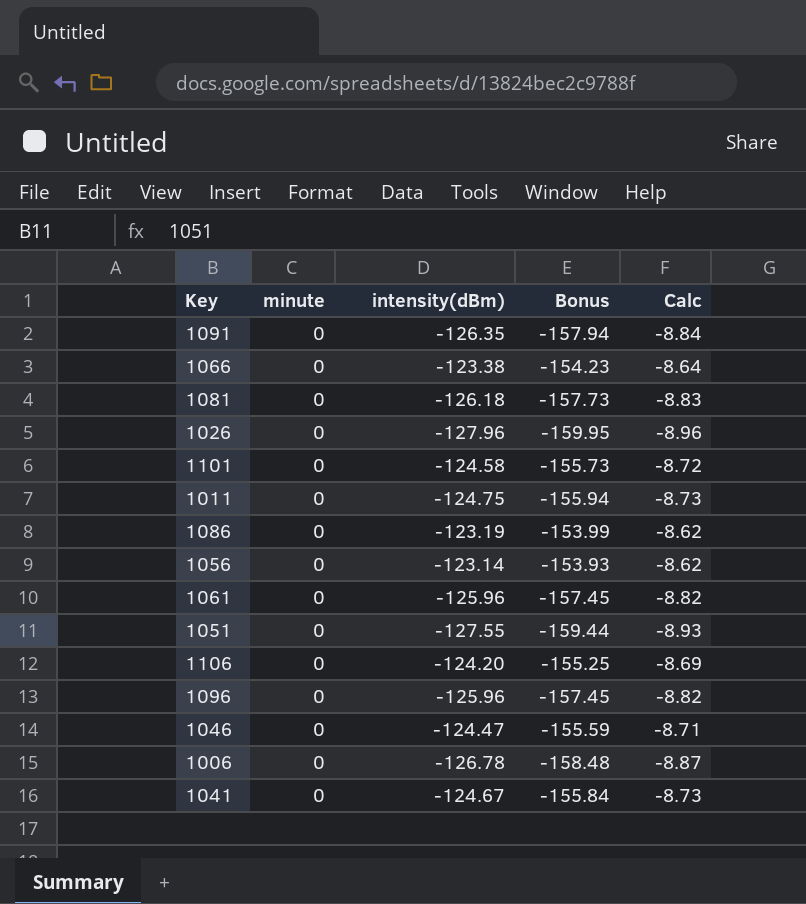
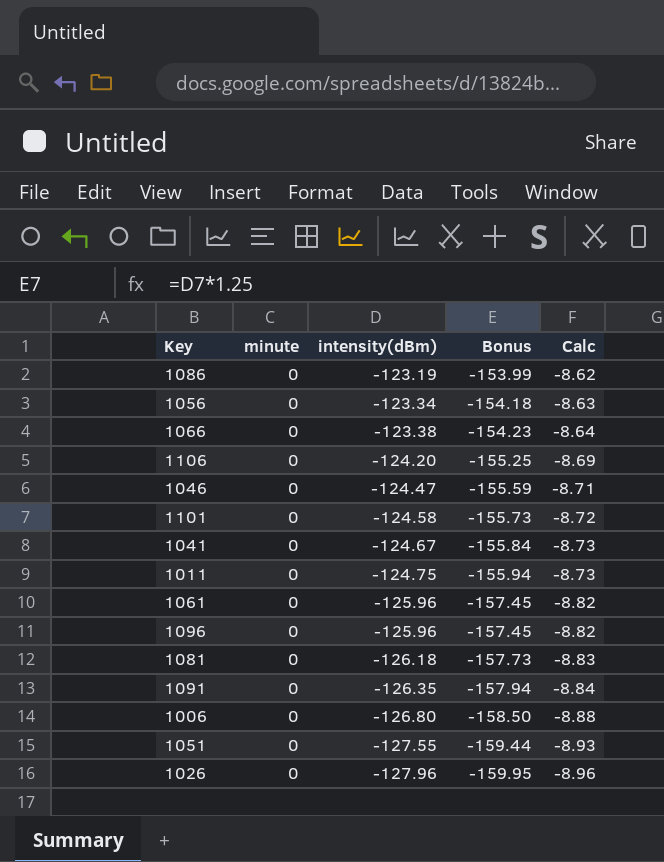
row order: none -> intensity(dBm) descending
1056 | intensity(dBm): -123.14 -> -123.34
1056 | Bonus: -153.93 -> -154.18
1056 | Calc: -8.62 -> -8.63
1006 | intensity(dBm): -126.78 -> -126.80
1006 | Bonus: -158.48 -> -158.50
1006 | Calc: -8.87 -> -8.88

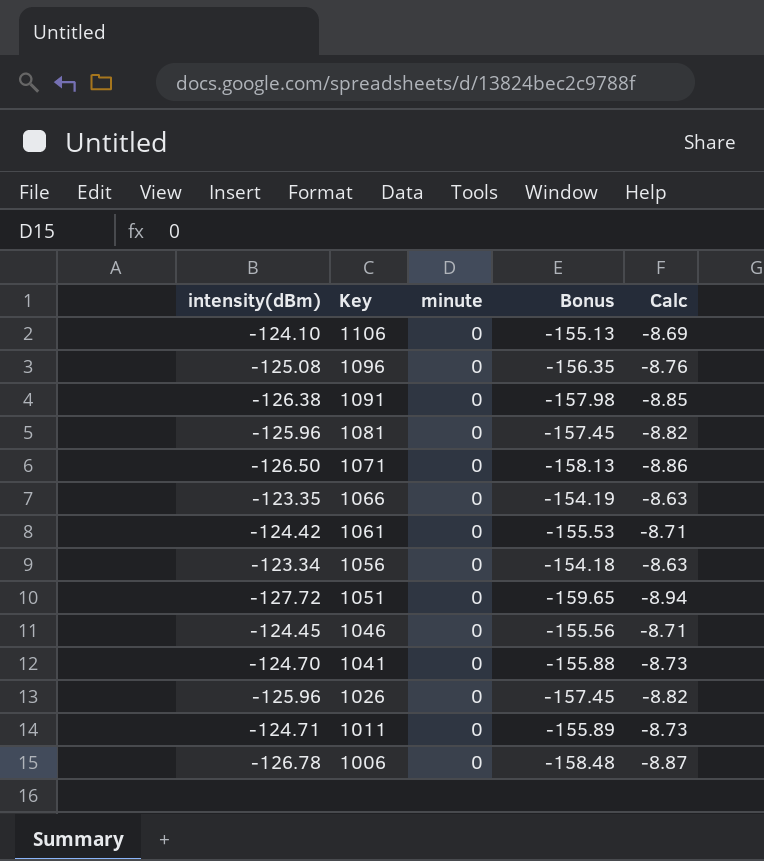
row order: intensity(dBm) descending -> Key descending
column intensity(dBm) | position: 3 -> 1
row 1086: 0 | -123.19 | -153.99 | -8.62 -> none
row 1101: 0 | -124.58 | -155.73 | -8.72 -> none
1106 | intensity(dBm): -124.20 -> -124.10
1106 | Bonus: -155.25 -> -155.13
1096 | intensity(dBm): -125.96 -> -125.08
1096 | Bonus: -157.45 -> -156.35
1096 | Calc: -8.82 -> -8.76
1091 | intensity(dBm): -126.35 -> -126.38
1091 | Bonus: -157.94 -> -157.98
1091 | Calc: -8.84 -> -8.85
1081 | intensity(dBm): -126.18 -> -125.96
1081 | Bonus: -157.73 -> -157.45
1081 | Calc: -8.83 -> -8.82
row 1071: none -> -126.50 | 0 | -158.13 | -8.86
1066 | intensity(dBm): -123.38 -> -123.35
1066 | Bonus: -154.23 -> -154.19
1066 | Calc: -8.64 -> -8.63
1061 | intensity(dBm): -125.96 -> -124.42
1061 | Bonus: -157.45 -> -155.53
1061 | Calc: -8.82 -> -8.71
1051 | intensity(dBm): -127.55 -> -127.72
1051 | Bonus: -159.44 -> -159.65
1051 | Calc: -8.93 -> -8.94
1046 | intensity(dBm): -124.47 -> -124.45
1046 | Bonus: -155.59 -> -155.56
1041 | intensity(dBm): -124.67 -> -124.70
1041 | Bonus: -155.84 -> -155.88
1026 | intensity(dBm): -127.96 -> -125.96
1026 | Bonus: -159.95 -> -157.45
1026 | Calc: -8.96 -> -8.82
1011 | intensity(dBm): -124.75 -> -124.71
1011 | Bonus: -155.94 -> -155.89
1006 | intensity(dBm): -126.80 -> -126.78
1006 | Bonus: -158.50 -> -158.48
1006 | Calc: -8.88 -> -8.87

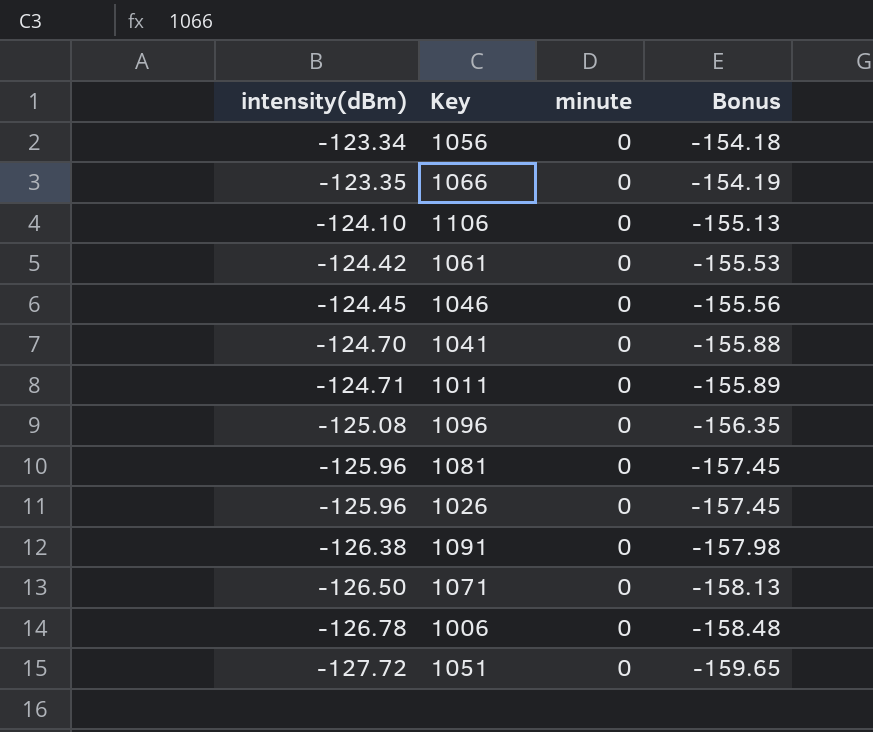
row order: Key descending -> intensity(dBm) descending
column Calc | formula: [intensity(dBm)] * 0.07 -> none

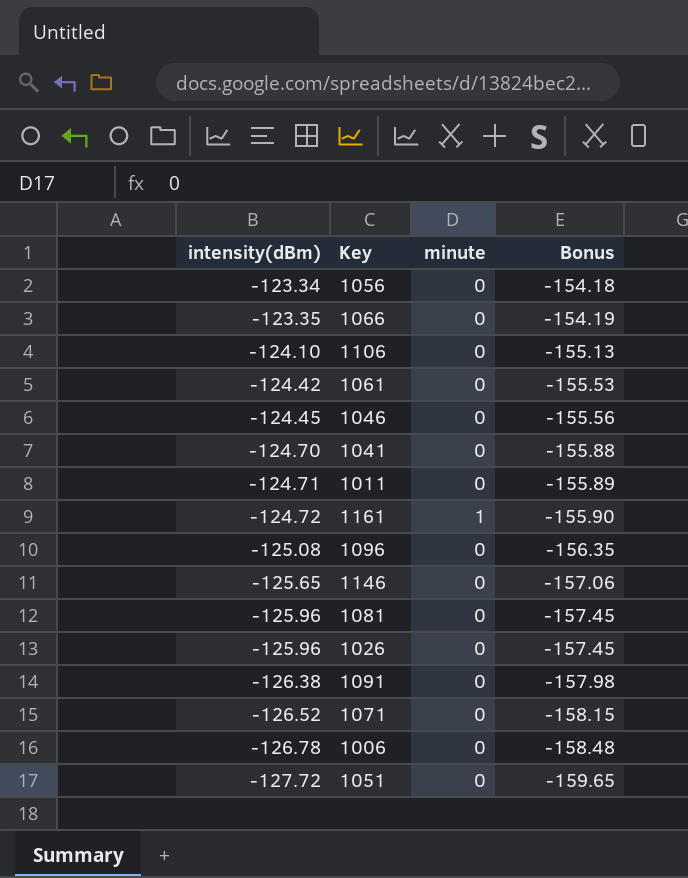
row 1161: none -> -124.72 | 1 | -155.90
row 1146: none -> -125.65 | 0 | -157.06
1071 | intensity(dBm): -126.50 -> -126.52
1071 | Bonus: -158.13 -> -158.15

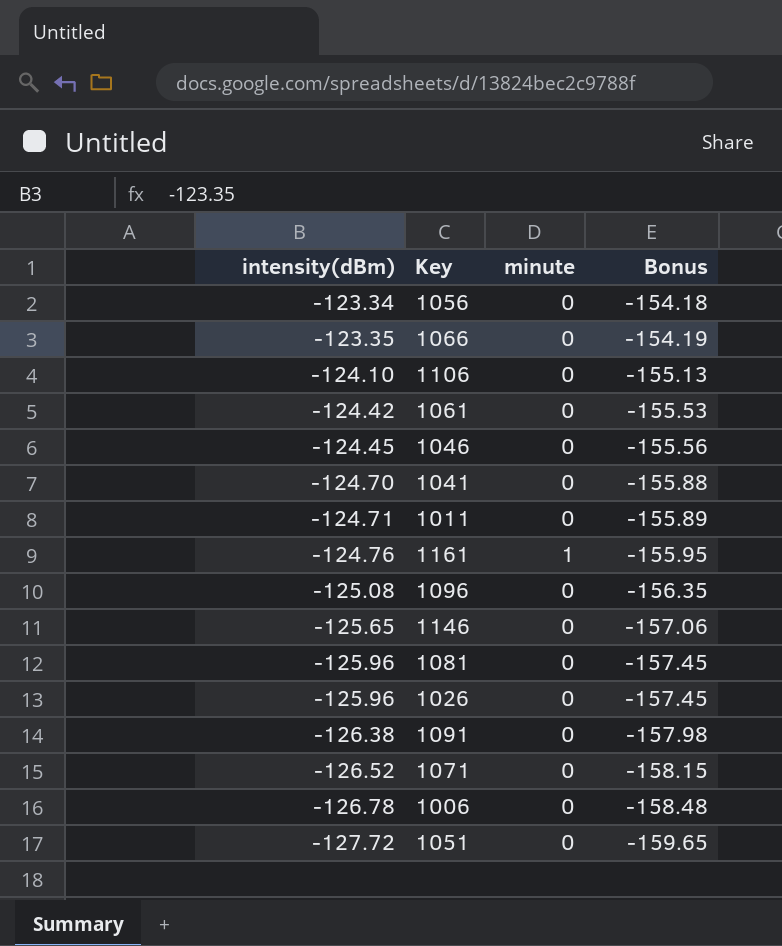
1161 | intensity(dBm): -124.72 -> -124.76
1161 | Bonus: -155.90 -> -155.95

